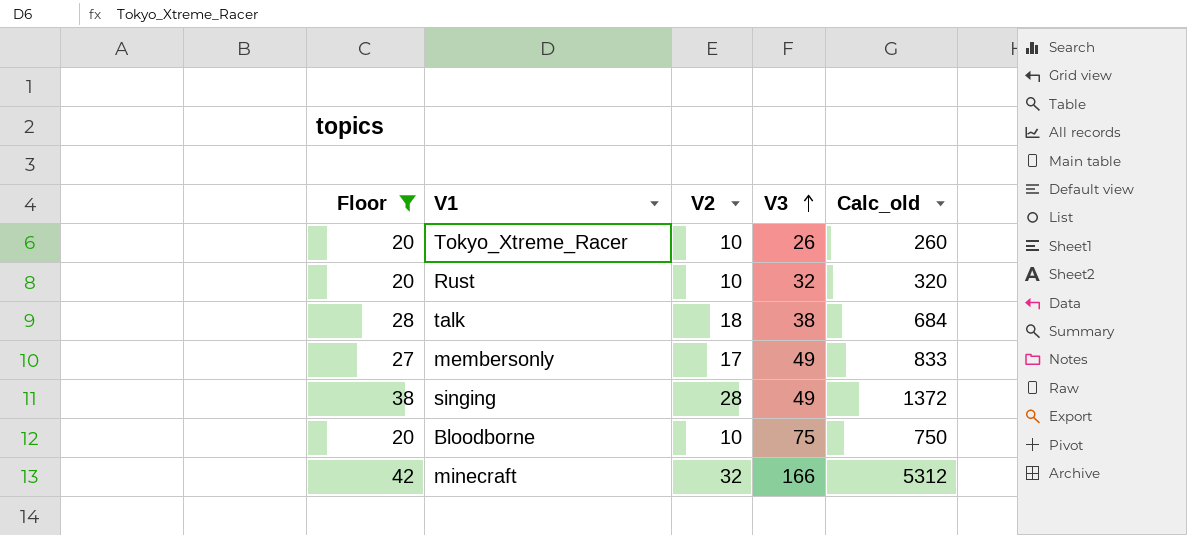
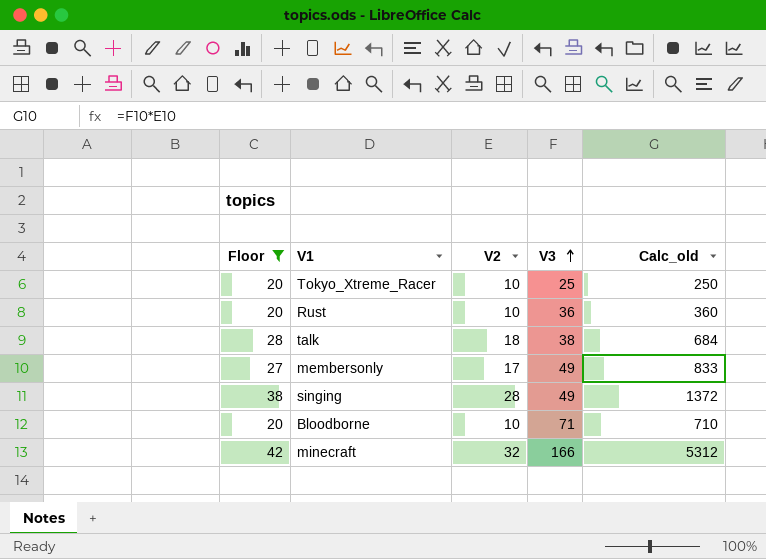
Tokyo_Xtreme_Racer | V3: 26 -> 25
Tokyo_Xtreme_Racer | Calc_old: 260 -> 250
Rust | V3: 32 -> 36
Rust | Calc_old: 320 -> 360
Bloodborne | V3: 75 -> 71
Bloodborne | Calc_old: 750 -> 710

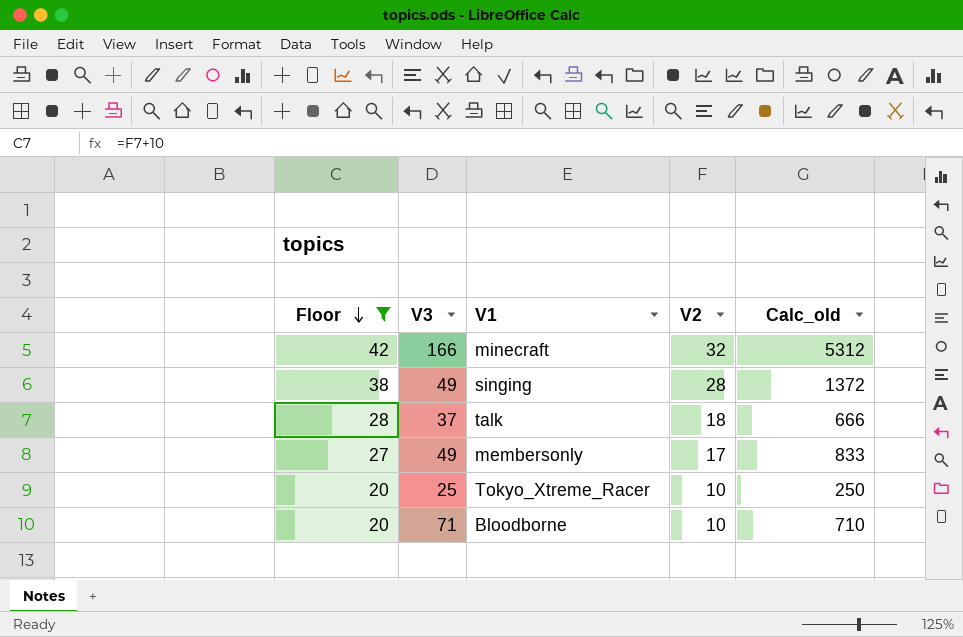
row order: V3 ascending -> Floor descending
column V3 | position: 4 -> 2
row Rust: 20 | 10 | 36 | 360 -> none
talk | V3: 38 -> 37
talk | Calc_old: 684 -> 666

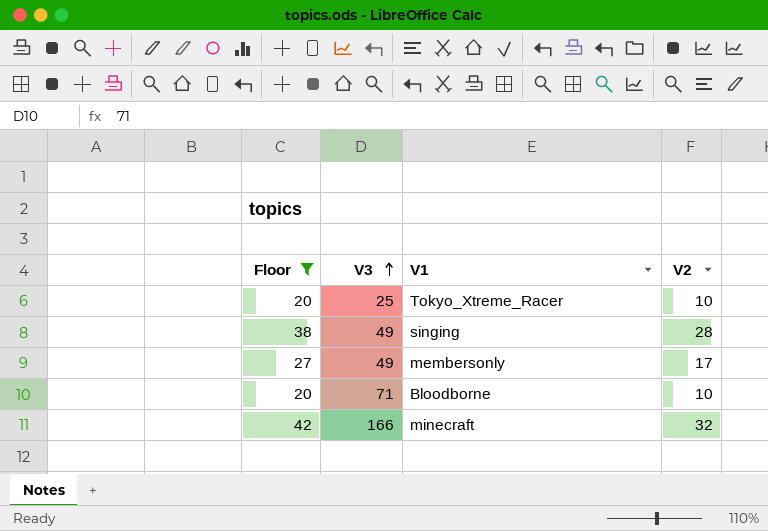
row order: Floor descending -> V3 ascending
column Calc_old | formula: [V3] * [V2] -> none
row talk: 28 | 37 | 18 | 666 -> none

